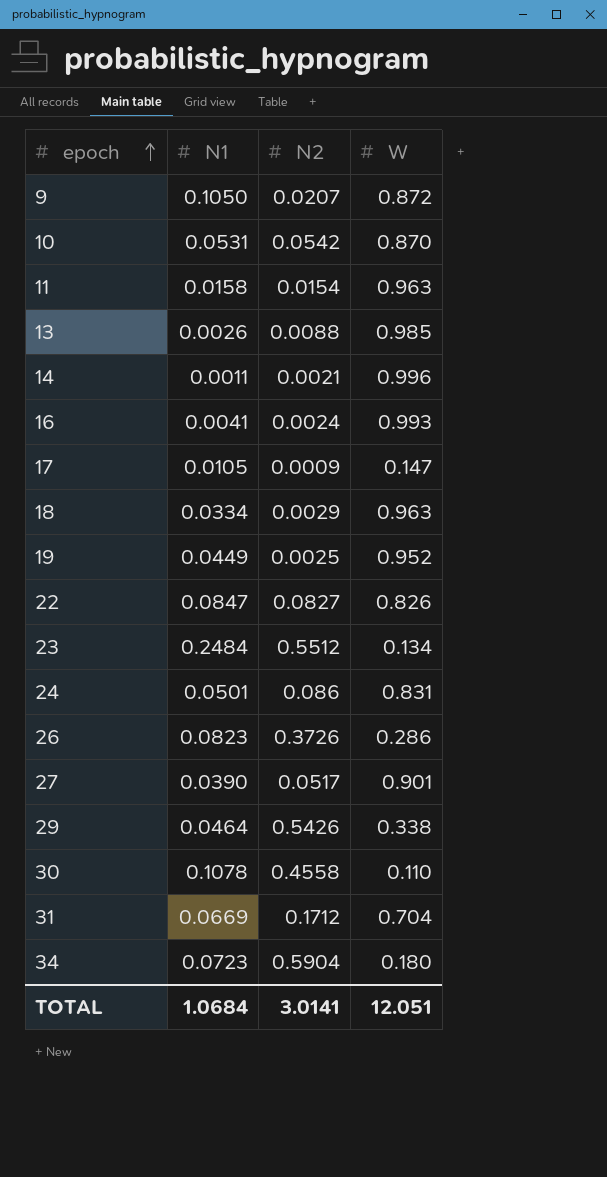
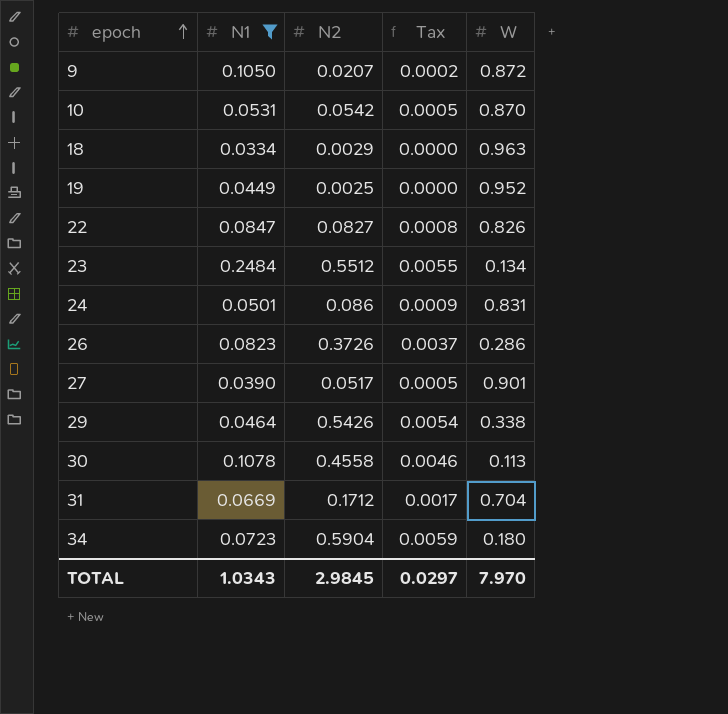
filter: none -> N1 >= 0.0334
column Tax | formula: none -> [N2] * 0.01
30 | W: 0.110 -> 0.113
TOTAL | N1: 1.0684 -> 1.0343
TOTAL | N2: 3.0141 -> 2.9845
TOTAL | W: 12.051 -> 7.970

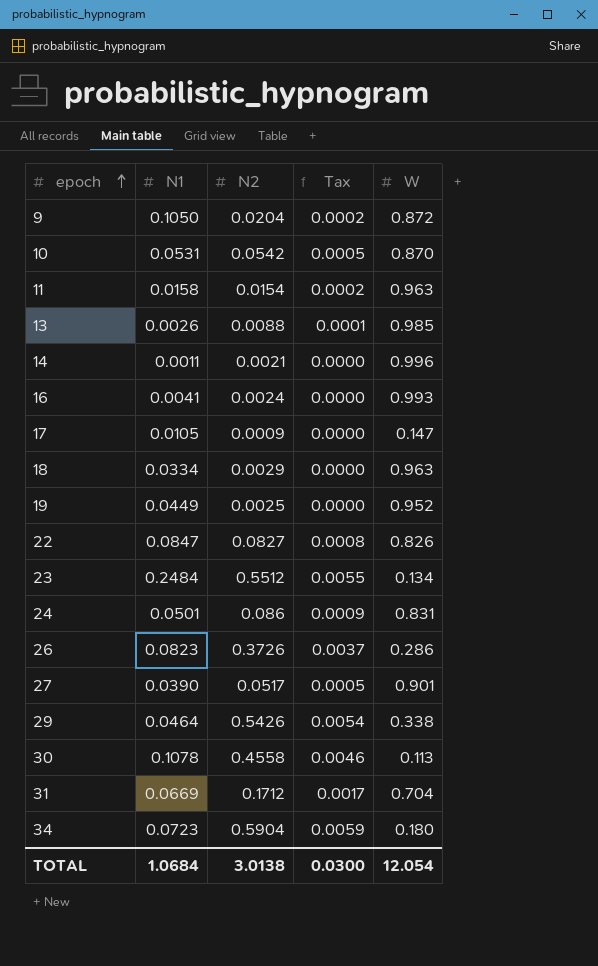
filter: N1 >= 0.0334 -> none
9 | N2: 0.0207 -> 0.0204
TOTAL | N1: 1.0343 -> 1.0684
TOTAL | N2: 2.9845 -> 3.0138
TOTAL | Tax: 0.0297 -> 0.0300
TOTAL | W: 7.970 -> 12.054

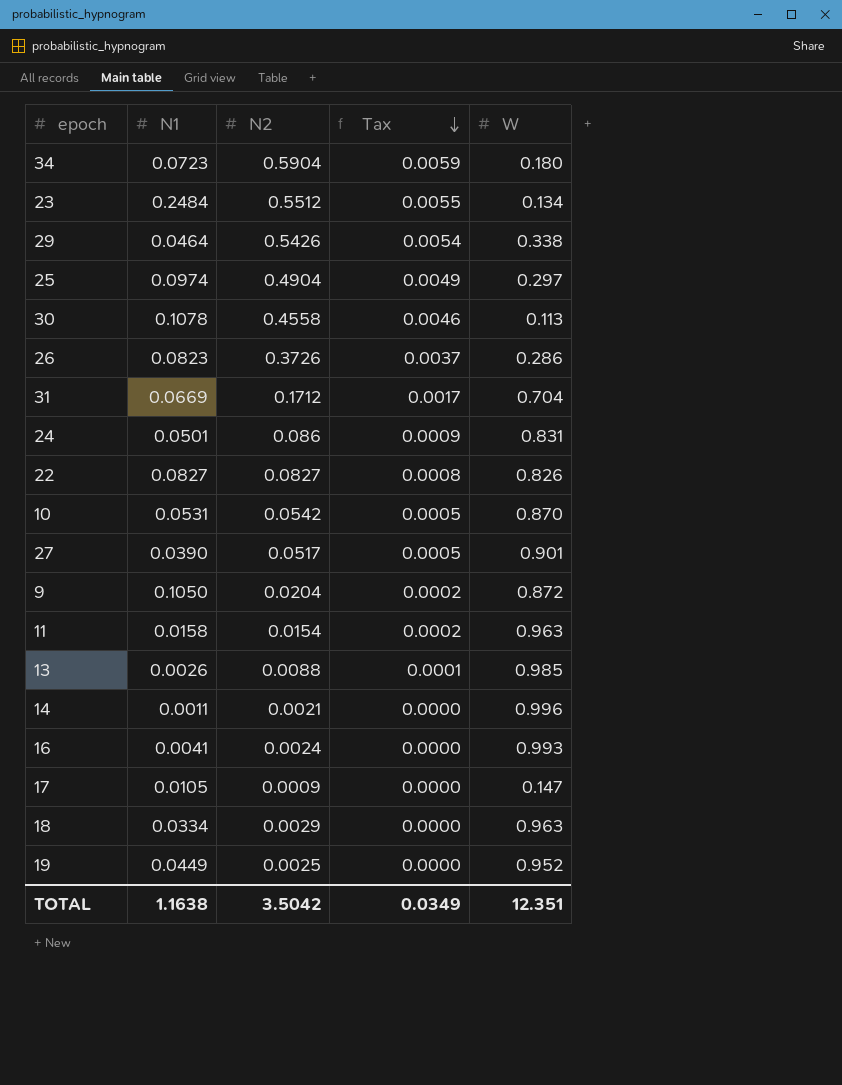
row order: epoch ascending -> Tax descending
row 25: none -> 0.0974 | 0.4904 | 0.0049 | 0.297
22 | N1: 0.0847 -> 0.0827
TOTAL | N1: 1.0684 -> 1.1638
TOTAL | N2: 3.0138 -> 3.5042
TOTAL | Tax: 0.0300 -> 0.0349
TOTAL | W: 12.054 -> 12.351

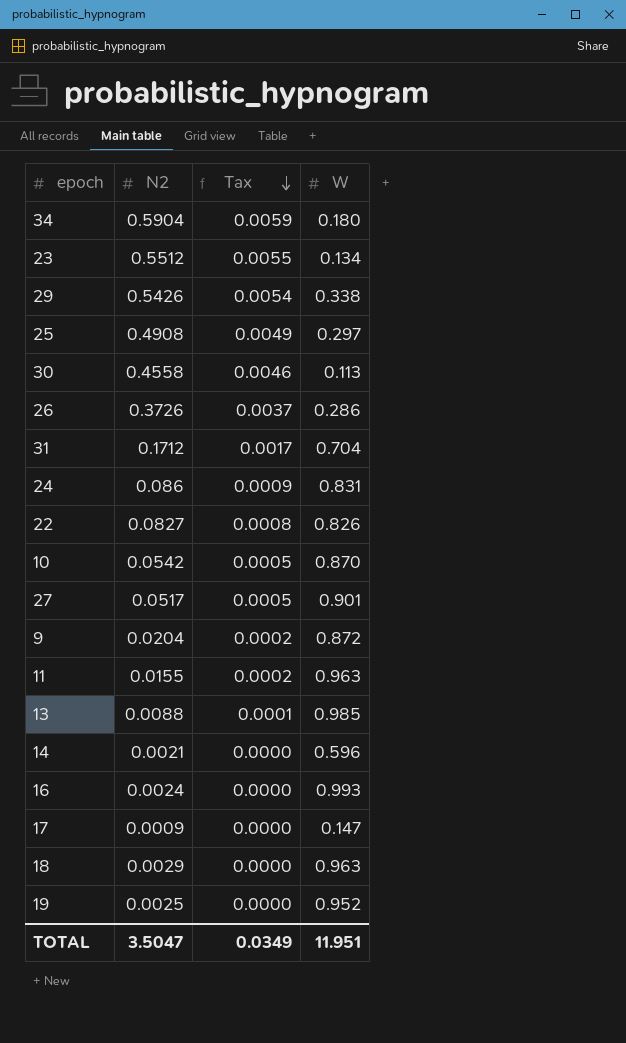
column N1 | position: 2 -> none
25 | N2: 0.4904 -> 0.4908
11 | N2: 0.0154 -> 0.0155
14 | W: 0.996 -> 0.596
TOTAL | N2: 3.5042 -> 3.5047
TOTAL | W: 12.351 -> 11.951

